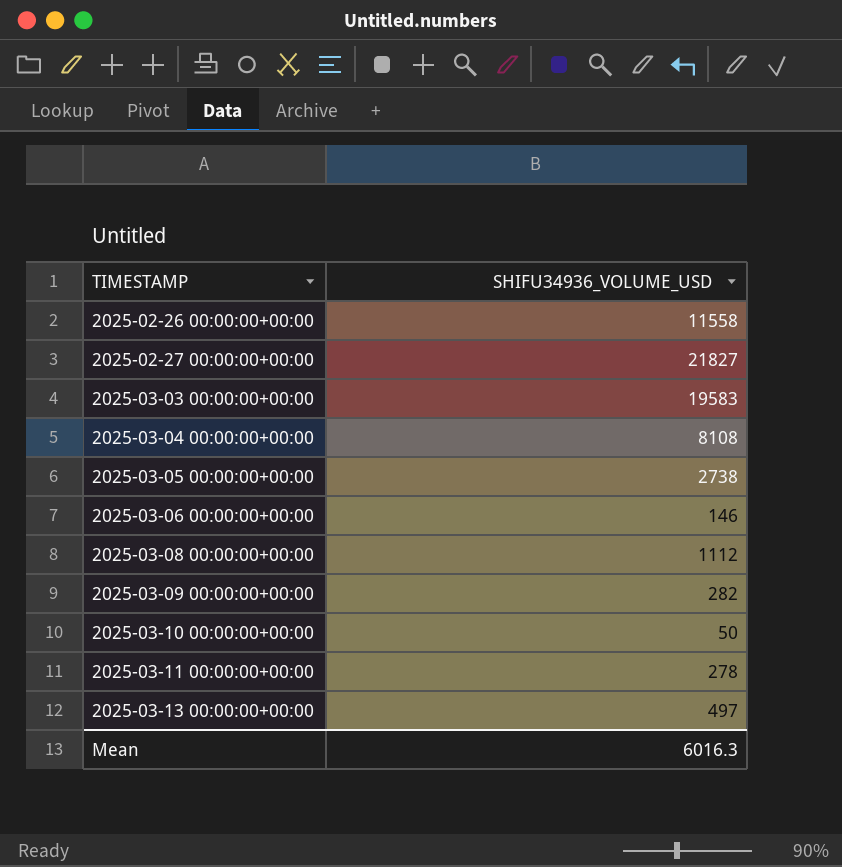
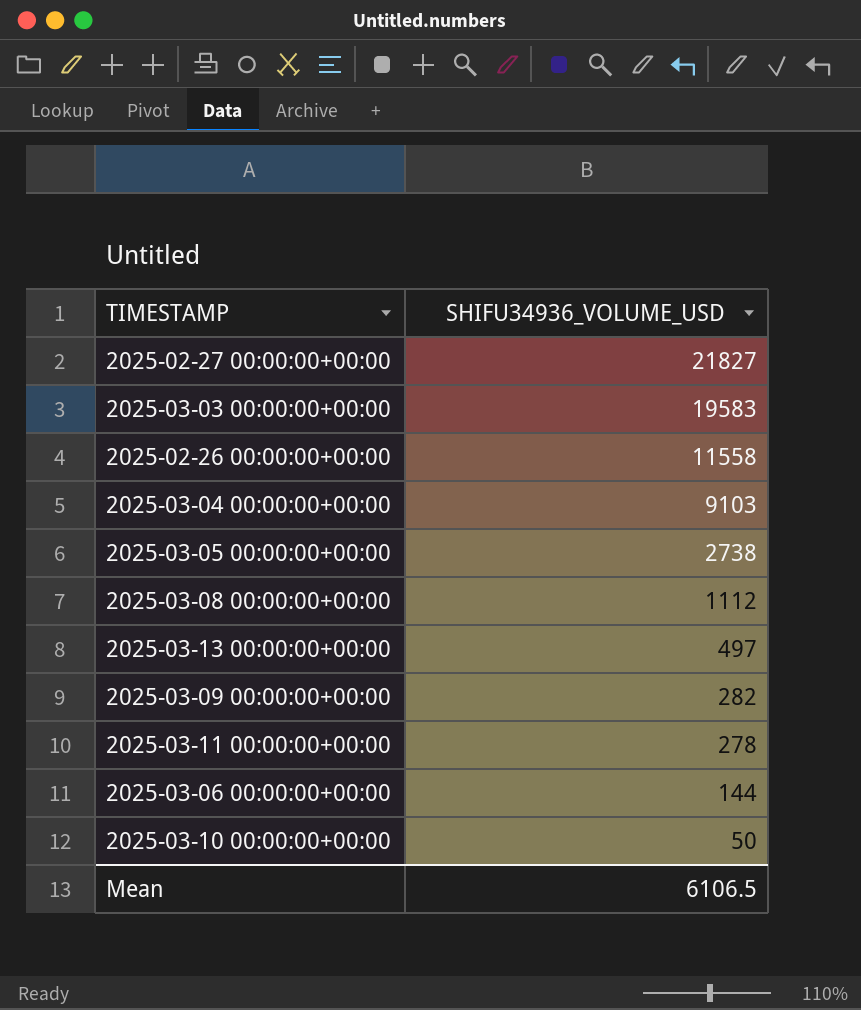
row order: TIMESTAMP ascending -> SHIFU34936_VOLUME_USD descending
2025-03-04 00:00:00+00:00 | SHIFU34936_VOLUME_USD: 8108 -> 9103
2025-03-06 00:00:00+00:00 | SHIFU34936_VOLUME_USD: 146 -> 144
Mean | SHIFU34936_VOLUME_USD: 6016.3 -> 6106.5

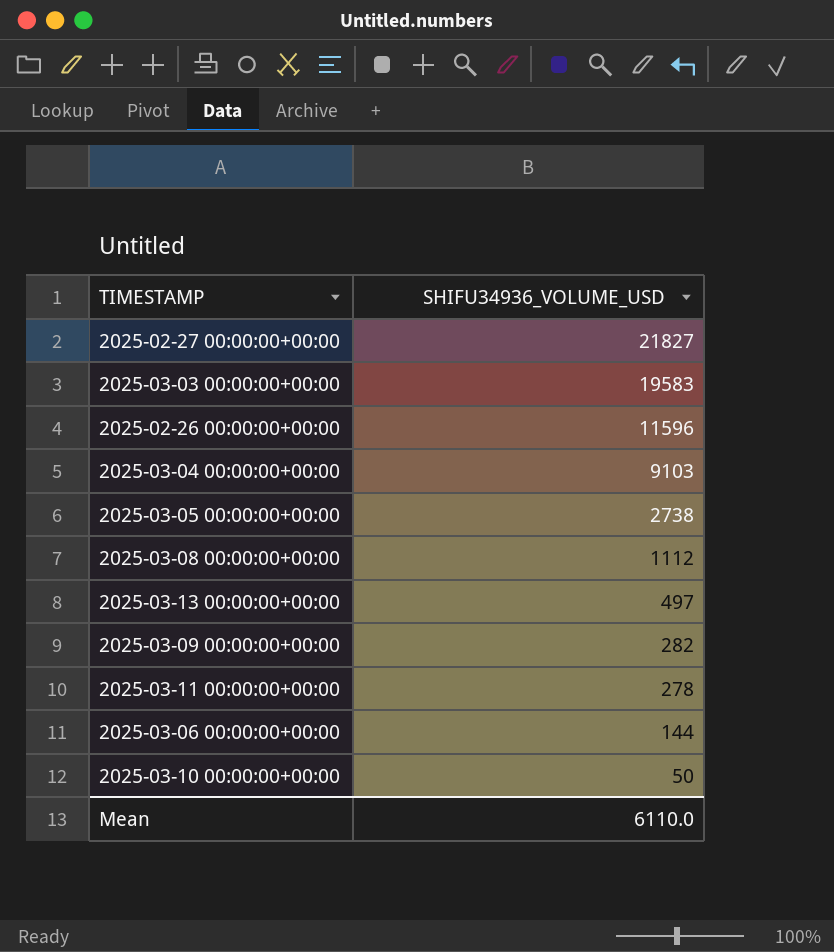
2025-02-26 00:00:00+00:00 | SHIFU34936_VOLUME_USD: 11558 -> 11596
Mean | SHIFU34936_VOLUME_USD: 6106.5 -> 6110.0

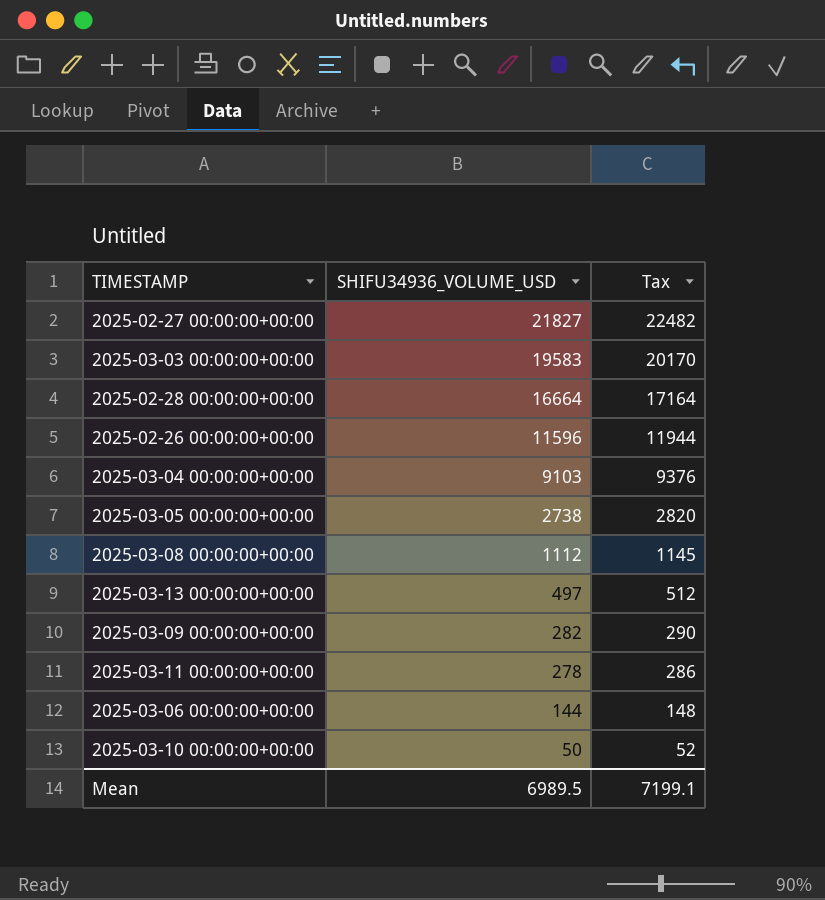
column Tax | formula: none -> [SHIFU34936_VOLUME_USD] * 1.03
row 2025-02-28 00:00:00+00:00: none -> 16664 | 17164
Mean | SHIFU34936_VOLUME_USD: 6110.0 -> 6989.5

